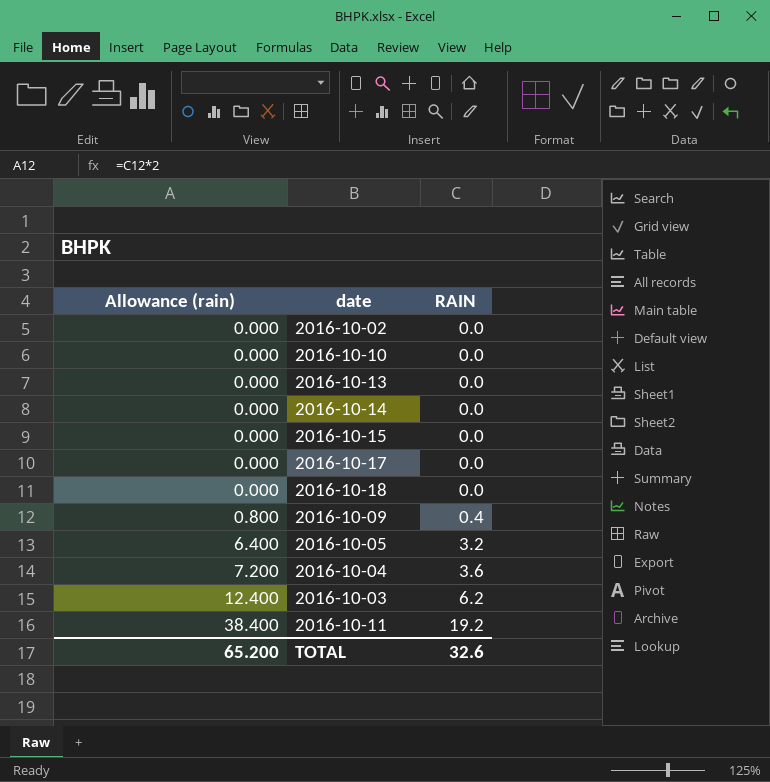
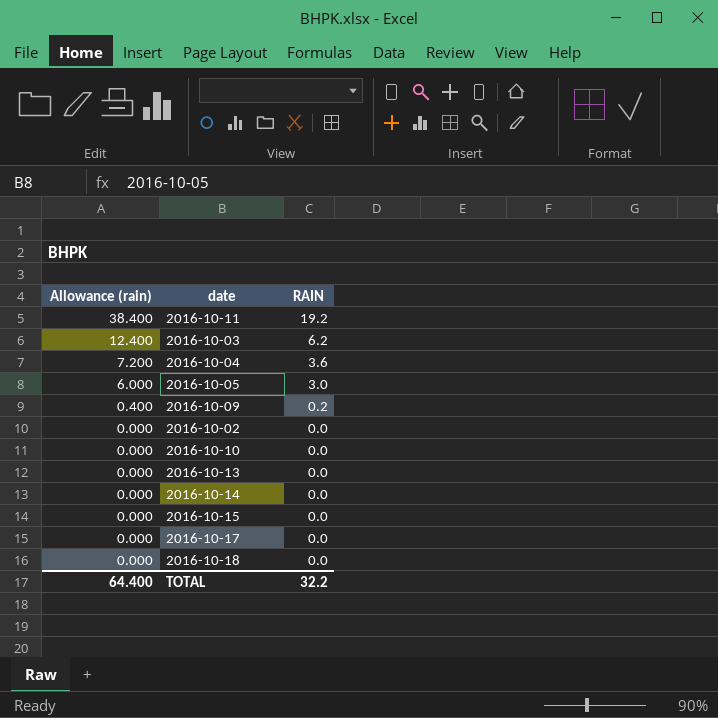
row order: Allowance (rain) ascending -> Allowance (rain) descending
2016-10-05 | Allowance (rain): 6.400 -> 6.000
2016-10-05 | RAIN: 3.2 -> 3.0
2016-10-09 | Allowance (rain): 0.800 -> 0.400
2016-10-09 | RAIN: 0.4 -> 0.2
TOTAL | Allowance (rain): 65.200 -> 64.400
TOTAL | RAIN: 32.6 -> 32.2

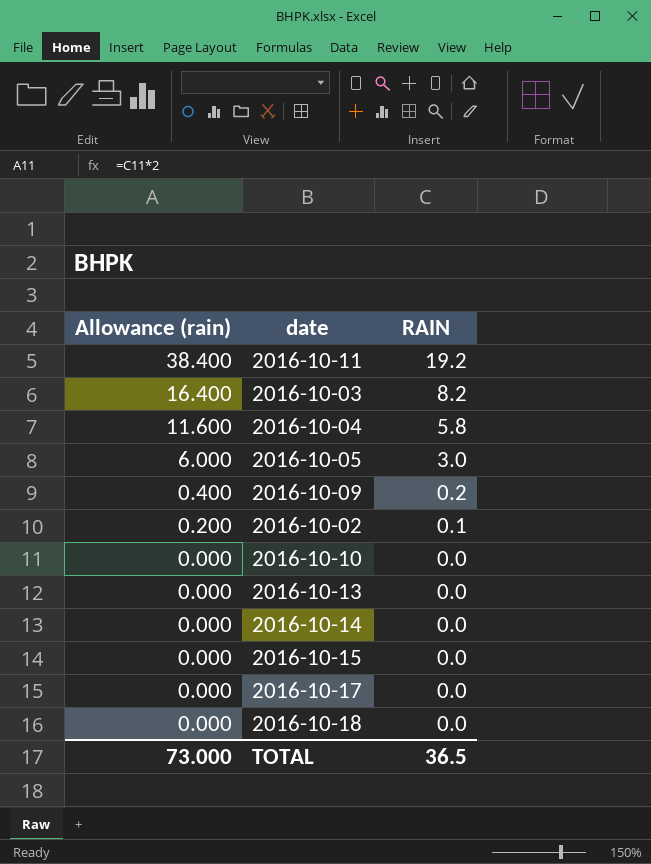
2016-10-03 | Allowance (rain): 12.400 -> 16.400
2016-10-03 | RAIN: 6.2 -> 8.2
2016-10-04 | Allowance (rain): 7.200 -> 11.600
2016-10-04 | RAIN: 3.6 -> 5.8
2016-10-02 | Allowance (rain): 0.000 -> 0.200
2016-10-02 | RAIN: 0.0 -> 0.1
TOTAL | Allowance (rain): 64.400 -> 73.000
TOTAL | RAIN: 32.2 -> 36.5

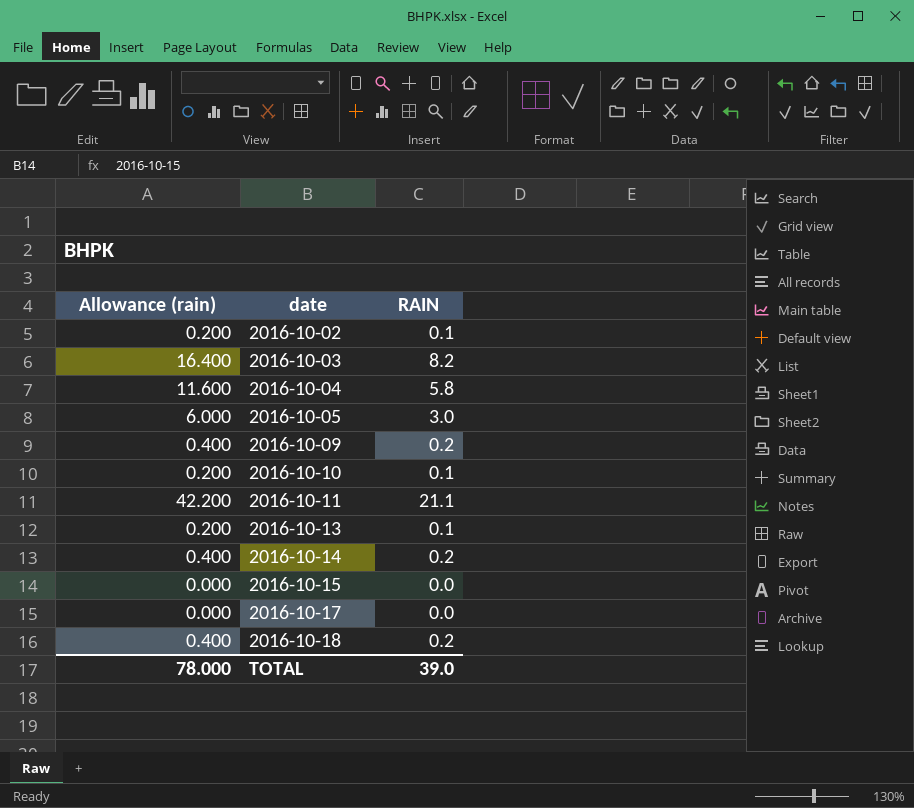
row order: Allowance (rain) descending -> date ascending
2016-10-10 | Allowance (rain): 0.000 -> 0.200
2016-10-10 | RAIN: 0.0 -> 0.1
2016-10-11 | Allowance (rain): 38.400 -> 42.200
2016-10-11 | RAIN: 19.2 -> 21.1
2016-10-13 | Allowance (rain): 0.000 -> 0.200
2016-10-13 | RAIN: 0.0 -> 0.1
2016-10-14 | Allowance (rain): 0.000 -> 0.400
2016-10-14 | RAIN: 0.0 -> 0.2
2016-10-18 | Allowance (rain): 0.000 -> 0.400
2016-10-18 | RAIN: 0.0 -> 0.2
TOTAL | Allowance (rain): 73.000 -> 78.000
TOTAL | RAIN: 36.5 -> 39.0

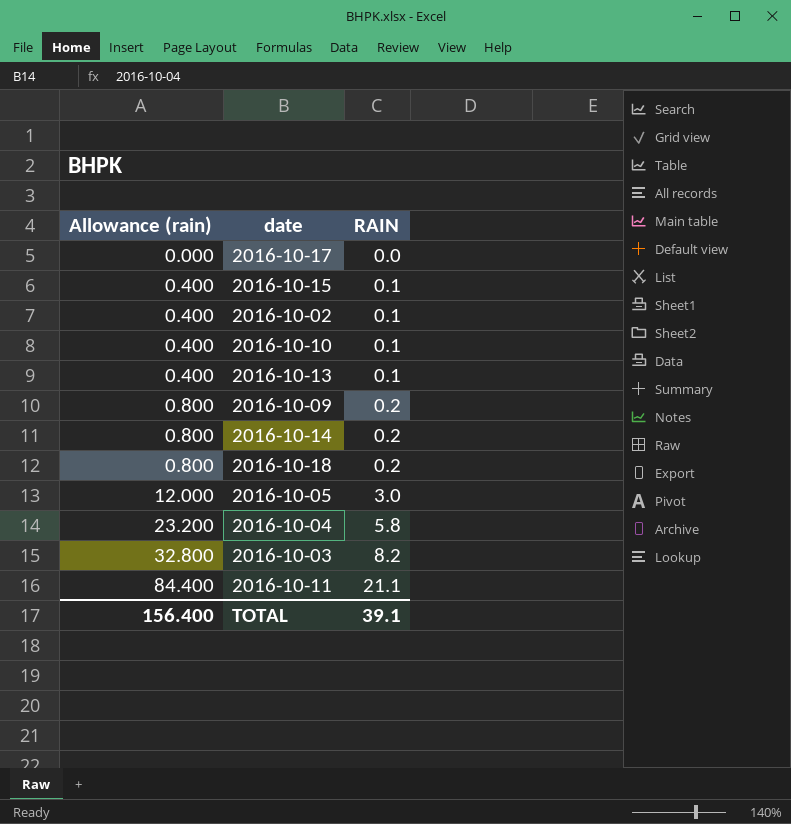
row order: date ascending -> Allowance (rain) ascending
column Allowance (rain) | formula: [RAIN] * 2 -> [RAIN] * 4
2016-10-15 | RAIN: 0.0 -> 0.1
TOTAL | Allowance (rain): 78.000 -> 156.400
TOTAL | RAIN: 39.0 -> 39.1

